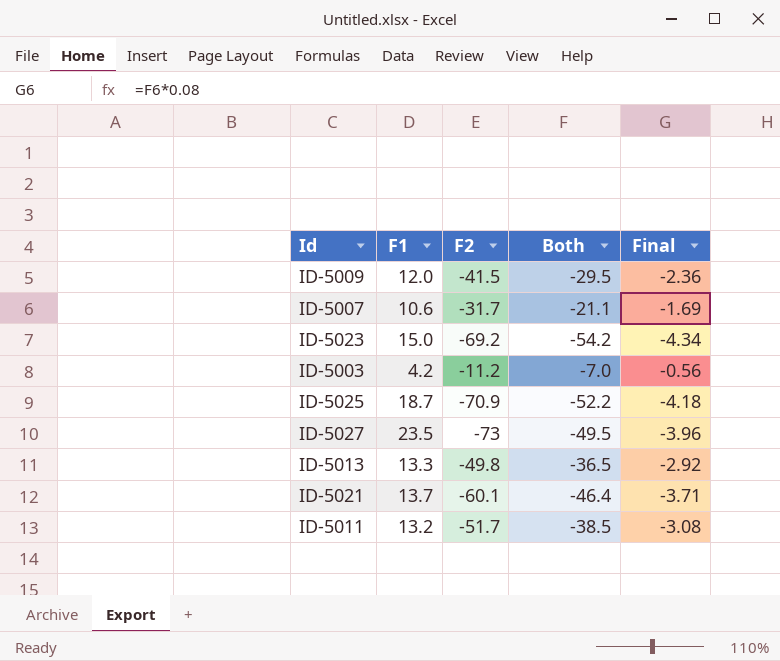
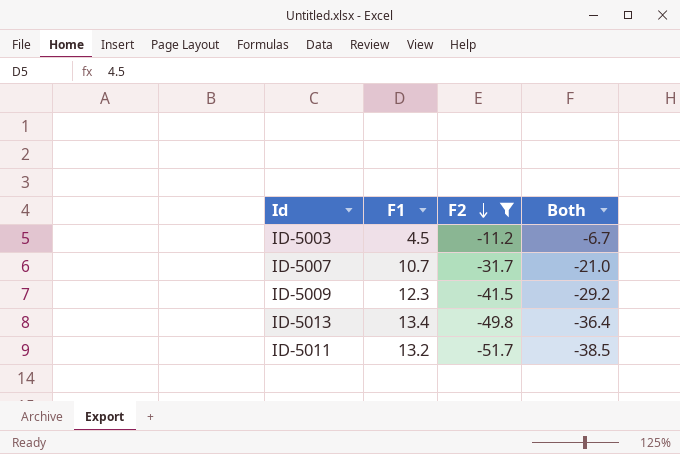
filter: none -> F2 >= -51.7
row order: none -> F2 descending
column Final | formula: [Both] * 0.08 -> none
ID-5003 | F1: 4.2 -> 4.5
ID-5003 | Both: -7.0 -> -6.7
ID-5007 | F1: 10.6 -> 10.7
ID-5007 | Both: -21.1 -> -21.0
ID-5009 | F1: 12.0 -> 12.3
ID-5009 | Both: -29.5 -> -29.2
ID-5013 | F1: 13.3 -> 13.4
ID-5013 | Both: -36.5 -> -36.4

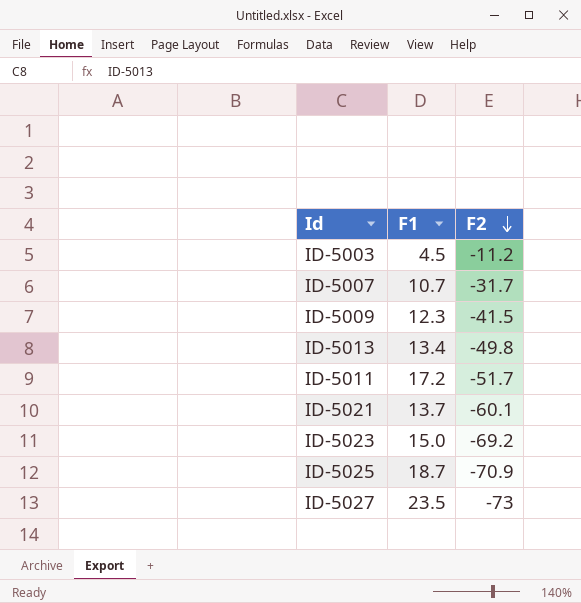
filter: F2 >= -51.7 -> none
column Both | formula: [F1] + [F2] -> none
ID-5011 | F1: 13.2 -> 17.2

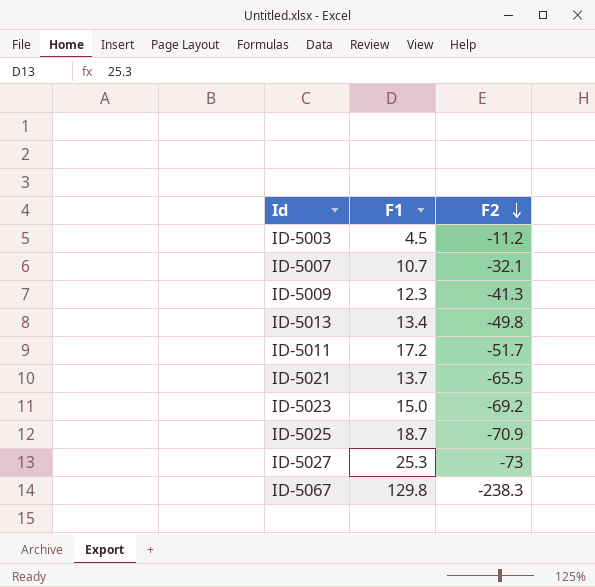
ID-5007 | F2: -31.7 -> -32.1
ID-5009 | F2: -41.5 -> -41.3
ID-5021 | F2: -60.1 -> -65.5
ID-5027 | F1: 23.5 -> 25.3
row ID-5067: none -> 129.8 | -238.3

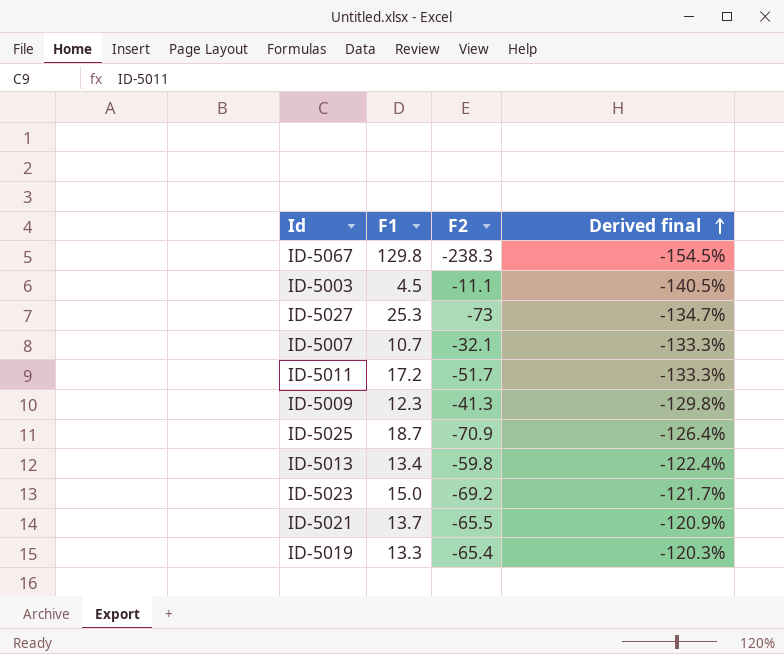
row order: F2 descending -> Derived final ascending
column Derived final | formula: none -> ([F1] - [F2]) / [F2]
ID-5003 | F2: -11.2 -> -11.1
ID-5013 | F2: -49.8 -> -59.8
row ID-5019: none -> 13.3 | -65.4 | -120.3%

